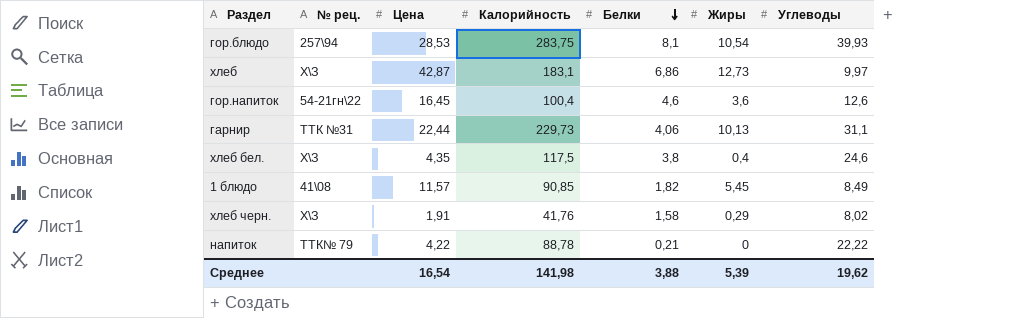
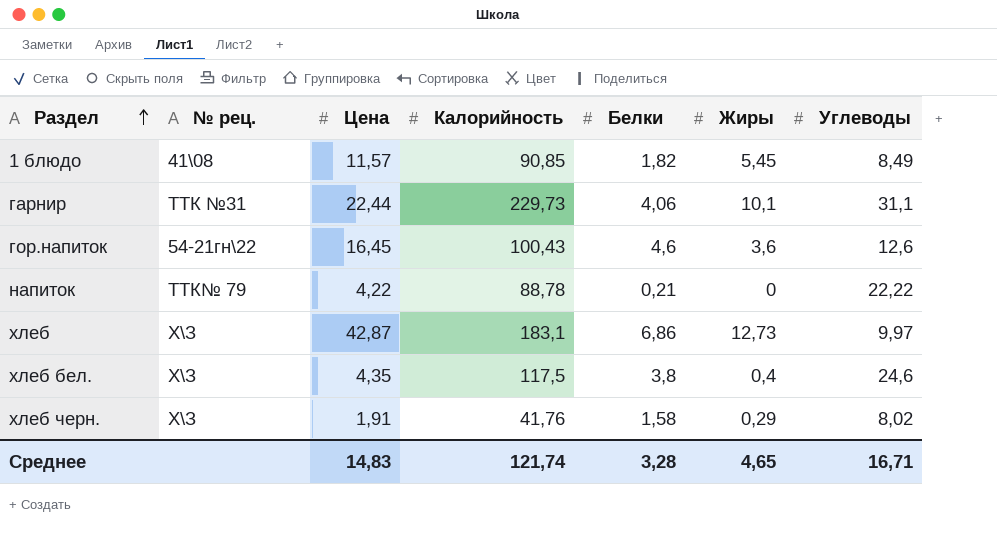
row order: Белки descending -> Раздел ascending
row гор.блюдо: 257\94 | 28,53 | 283,75 | 8,1 | 10,54 | 39,93 -> none
гарнир | Жиры: 10,13 -> 10,1
гор.напиток | Калорийность: 100,4 -> 100,43
Среднее | Цена: 16,54 -> 14,83
Среднее | Калорийность: 141,98 -> 121,74
Среднее | Белки: 3,88 -> 3,28
Среднее | Жиры: 5,39 -> 4,65
Среднее | Углеводы: 19,62 -> 16,71

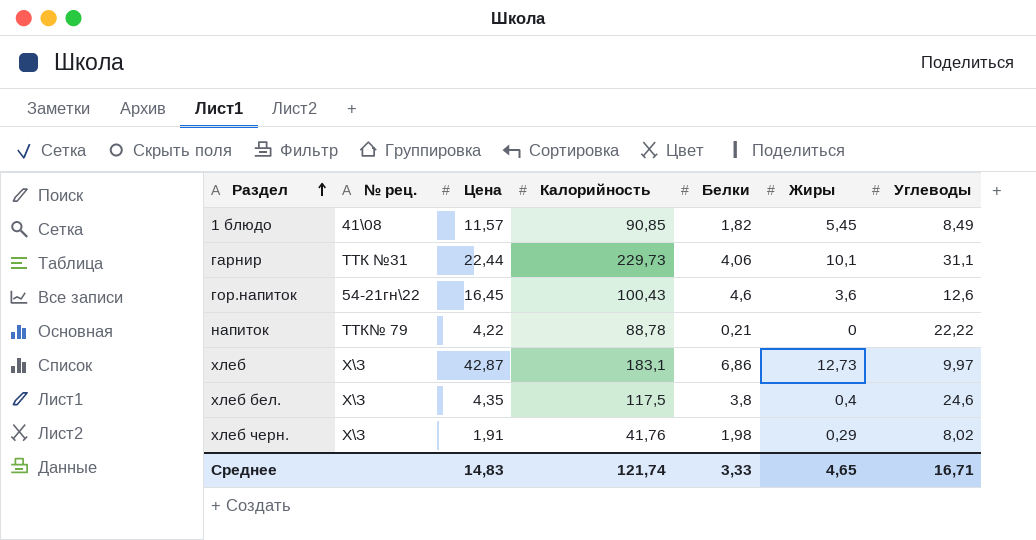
хлеб черн. | Белки: 1,58 -> 1,98
Среднее | Белки: 3,28 -> 3,33

